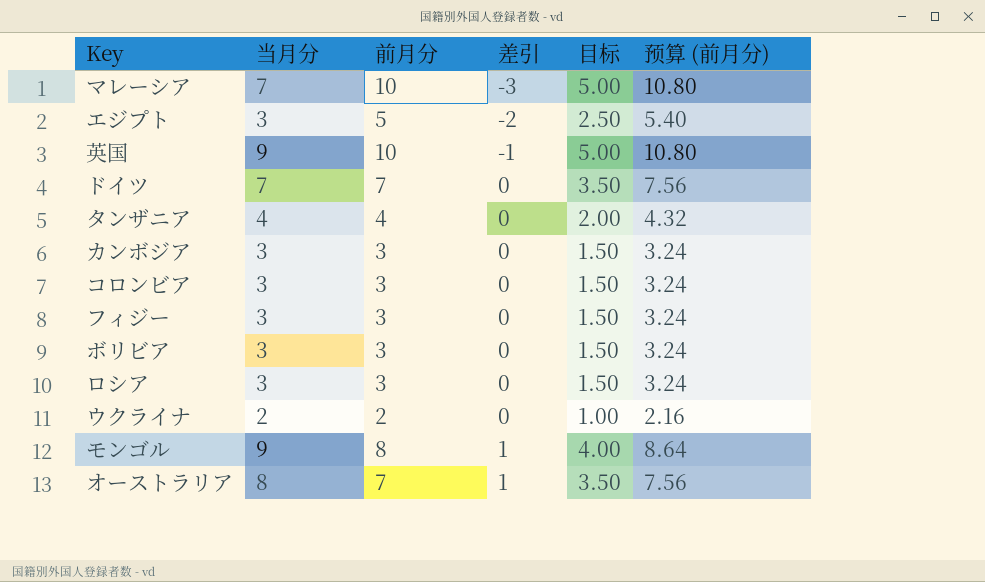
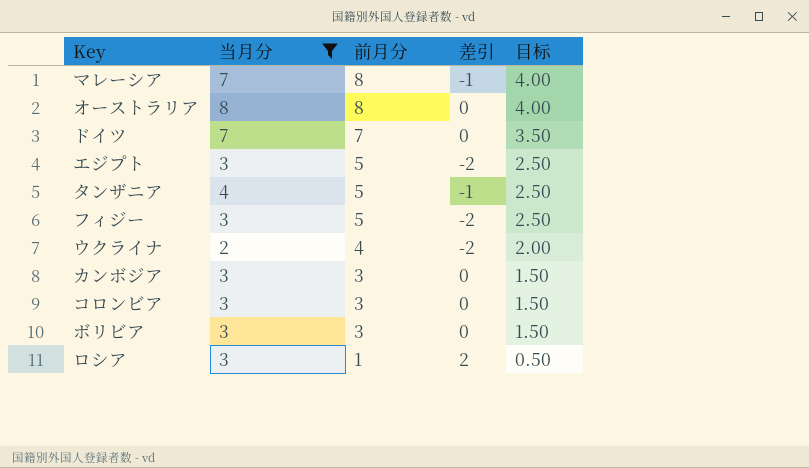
filter: none -> 当月分 != 9
row order: 差引 ascending -> 前月分 descending
column 预算 (前月分) | formula: [前月分] * 1.08 -> none
マレーシア | 前月分: 10 -> 8
マレーシア | 差引: -3 -> -1
マレーシア | 目标: 5.00 -> 4.00
オーストラリア | 前月分: 7 -> 8
オーストラリア | 差引: 1 -> 0
オーストラリア | 目标: 3.50 -> 4.00
タンザニア | 前月分: 4 -> 5
タンザニア | 差引: 0 -> -1
タンザニア | 目标: 2.00 -> 2.50
フィジー | 前月分: 3 -> 5
フィジー | 差引: 0 -> -2
フィジー | 目标: 1.50 -> 2.50
ウクライナ | 前月分: 2 -> 4
ウクライナ | 差引: 0 -> -2
ウクライナ | 目标: 1.00 -> 2.00
ロシア | 前月分: 3 -> 1
ロシア | 差引: 0 -> 2
ロシア | 目标: 1.50 -> 0.50

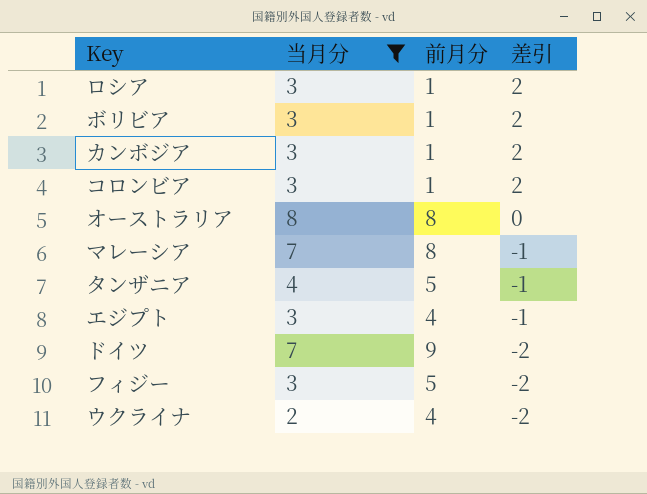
row order: 前月分 descending -> 差引 descending
column 目标 | formula: [前月分] * 0.5 -> none
ボリビア | 前月分: 3 -> 1
ボリビア | 差引: 0 -> 2
カンボジア | 前月分: 3 -> 1
カンボジア | 差引: 0 -> 2
コロンビア | 前月分: 3 -> 1
コロンビア | 差引: 0 -> 2
エジプト | 前月分: 5 -> 4
エジプト | 差引: -2 -> -1
ドイツ | 前月分: 7 -> 9
ドイツ | 差引: 0 -> -2

